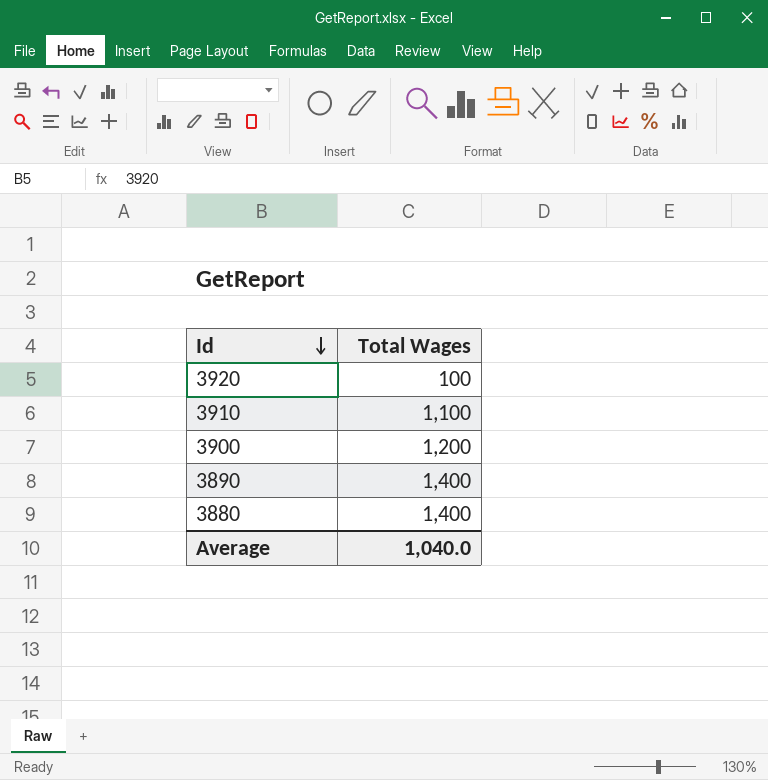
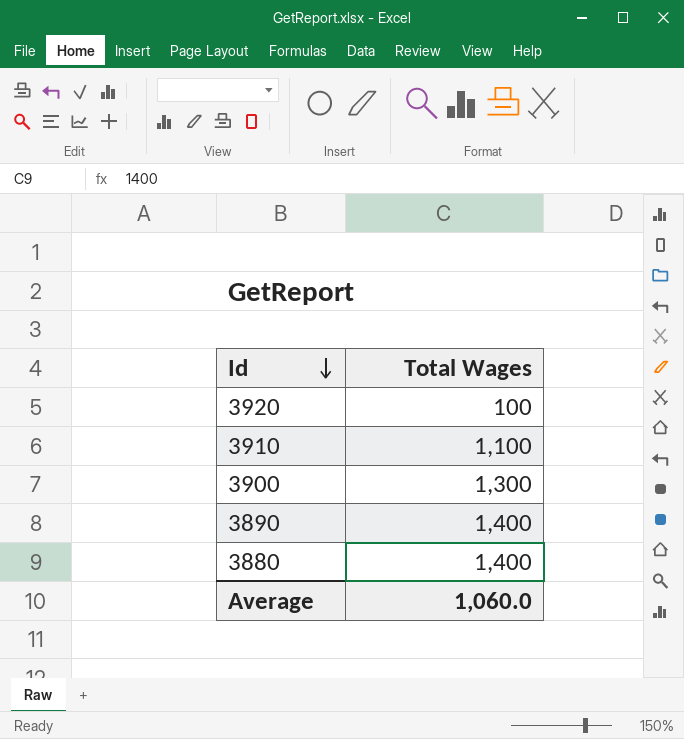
3900 | Total Wages: 1,200 -> 1,300
Average | Total Wages: 1,040.0 -> 1,060.0

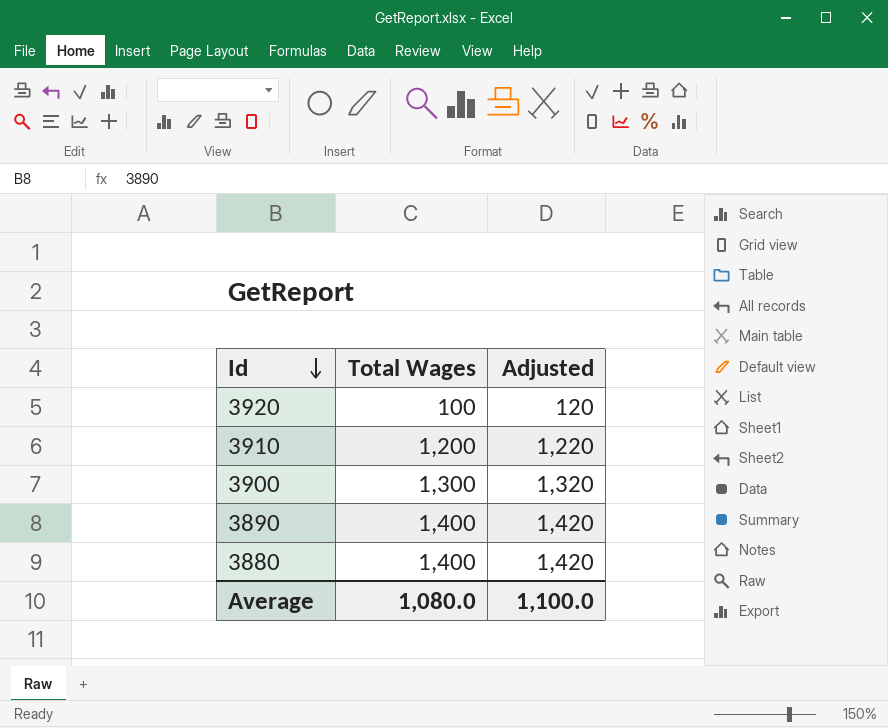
column Adjusted | formula: none -> [Total Wages] + 20
3910 | Total Wages: 1,100 -> 1,200
Average | Total Wages: 1,060.0 -> 1,080.0

